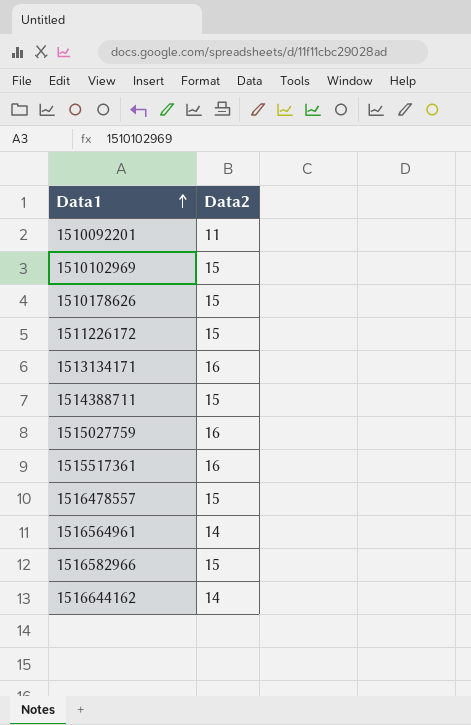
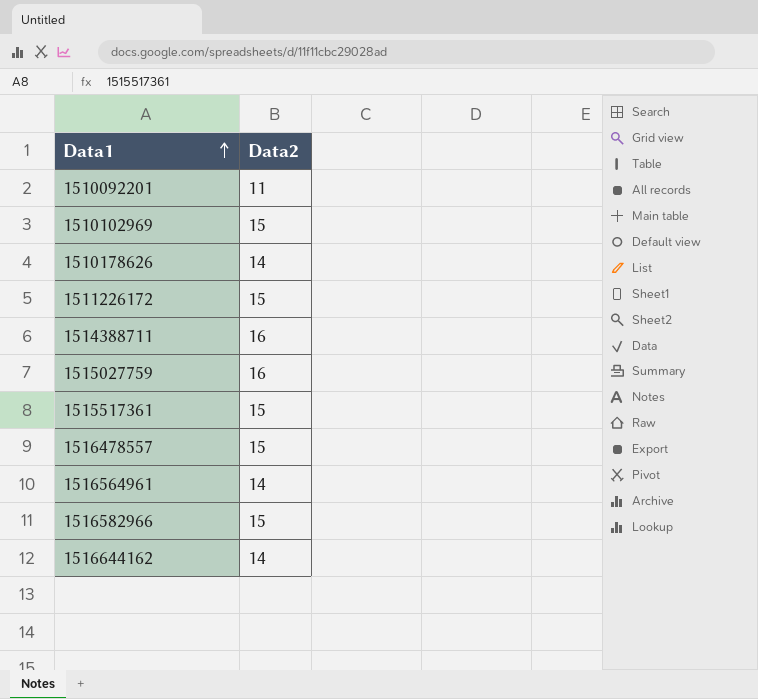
row 1513134171: 16 -> none
1510178626 | Data2: 15 -> 14
1514388711 | Data2: 15 -> 16
1515517361 | Data2: 16 -> 15

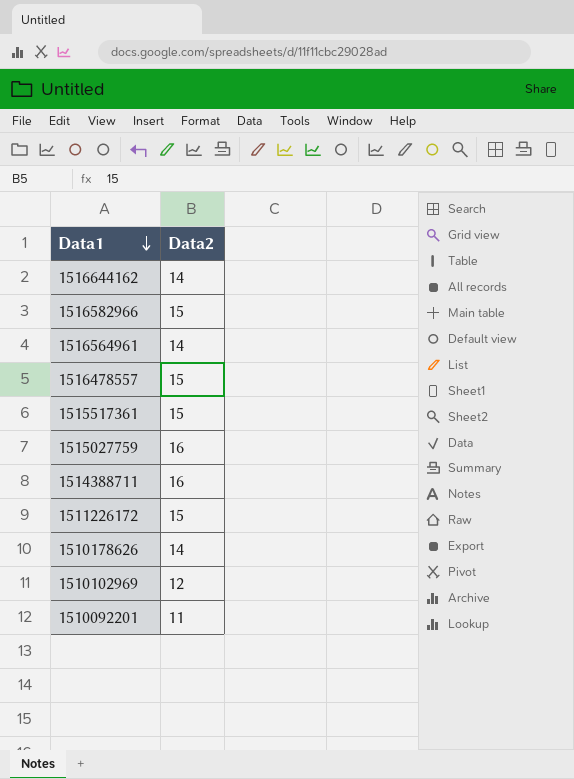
row order: Data1 ascending -> Data1 descending
1510102969 | Data2: 15 -> 12

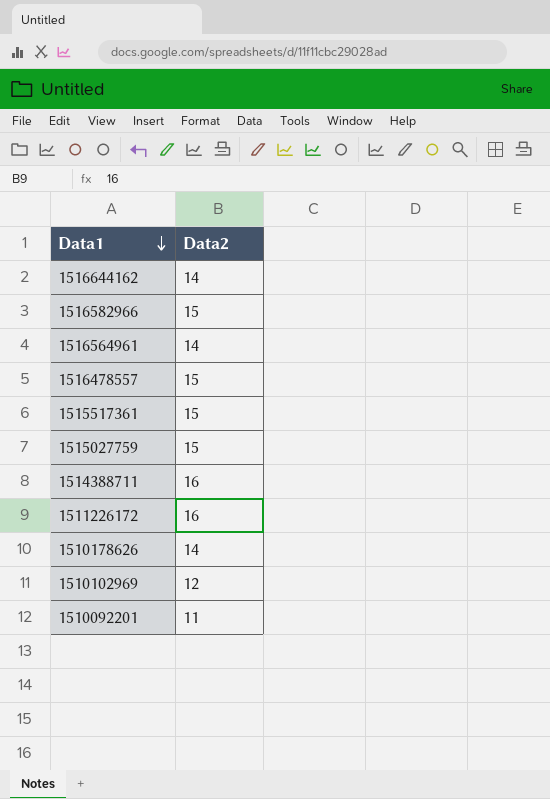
1515027759 | Data2: 16 -> 15
1511226172 | Data2: 15 -> 16

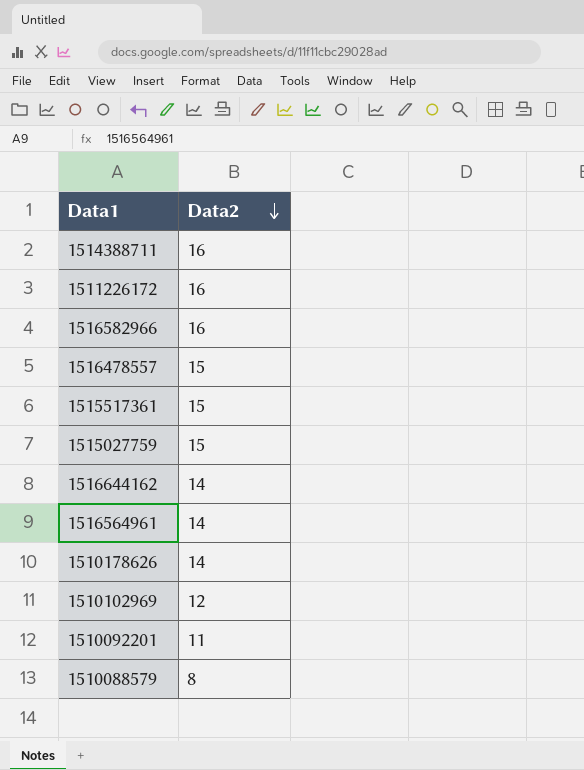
row order: Data1 descending -> Data2 descending
1516582966 | Data2: 15 -> 16
row 1510088579: none -> 8

